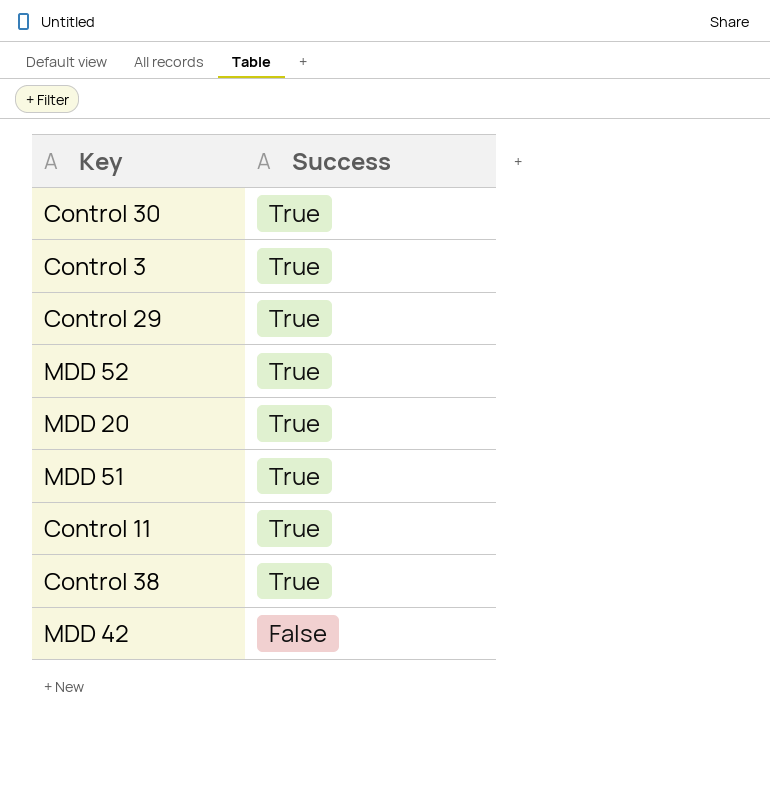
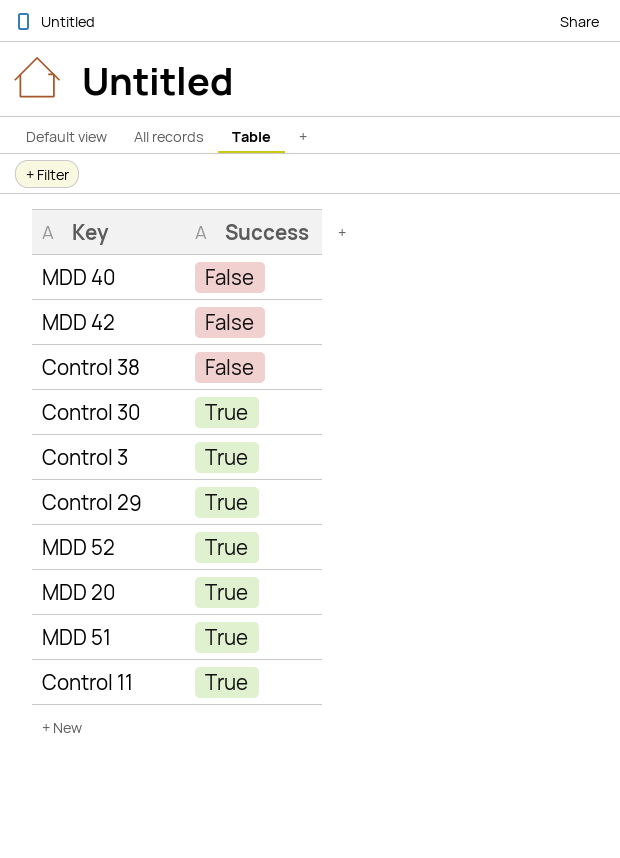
row order: Success descending -> Success ascending
row MDD 40: none -> False
Control 38 | Success: True -> False

